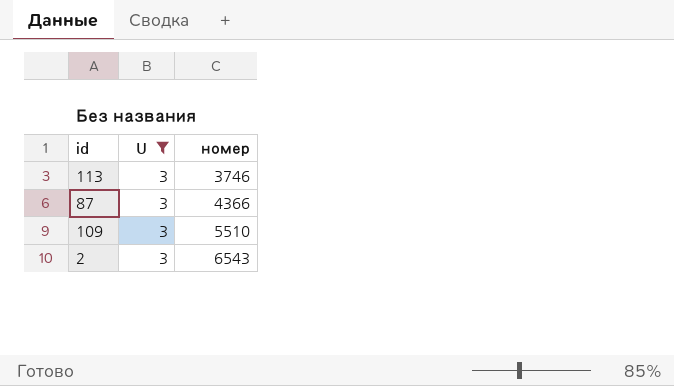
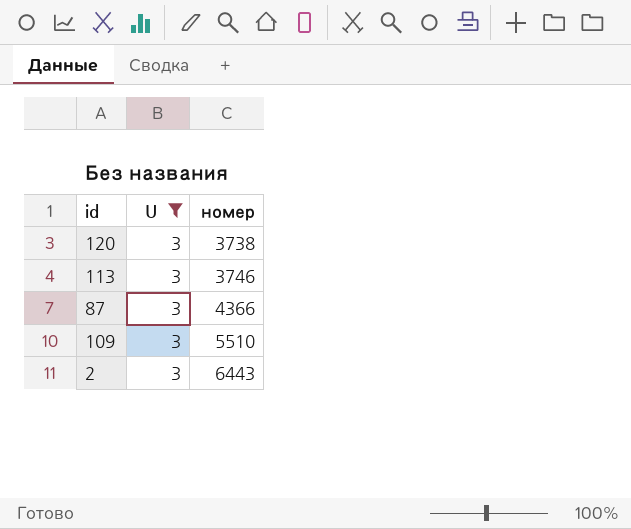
row 120: none -> 3 | 3738
2 | номер: 6543 -> 6443

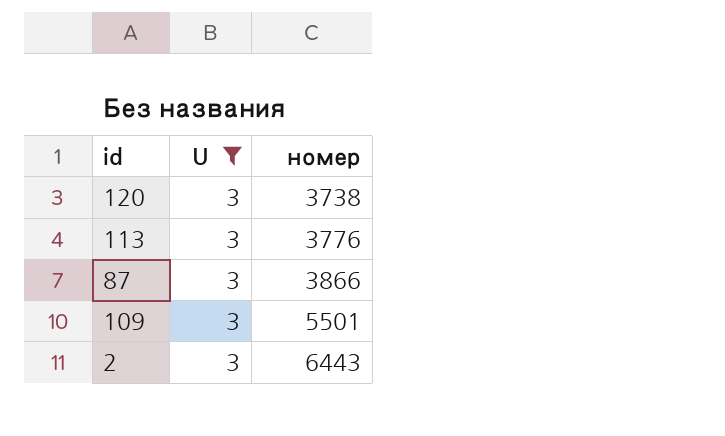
113 | номер: 3746 -> 3776
87 | номер: 4366 -> 3866
109 | номер: 5510 -> 5501

